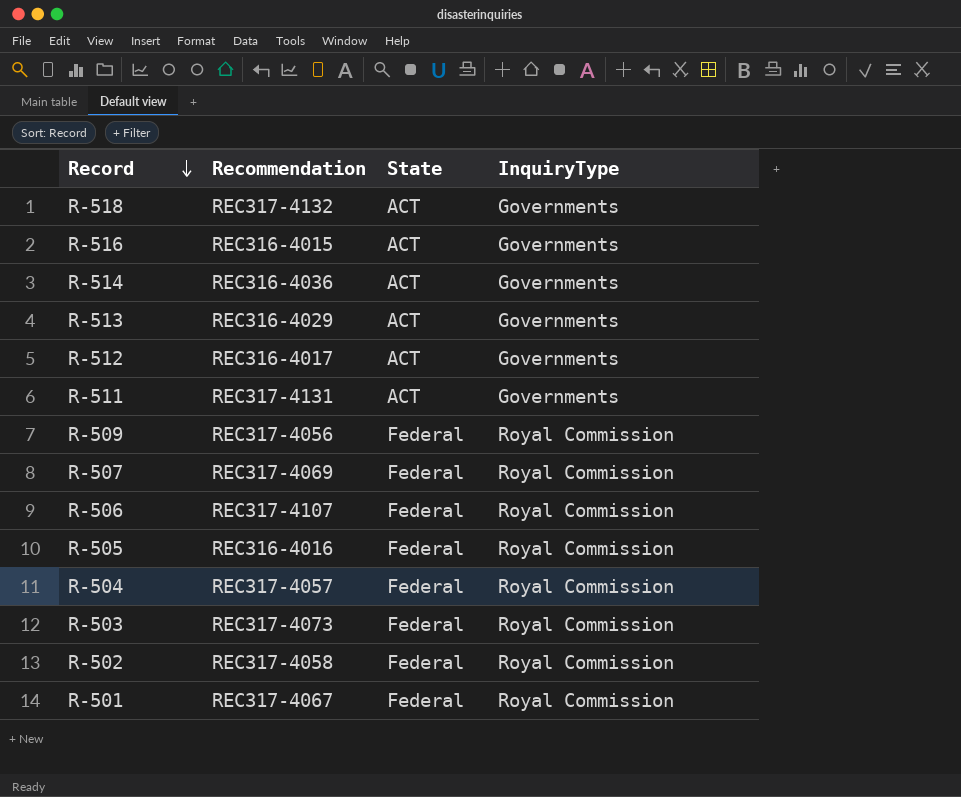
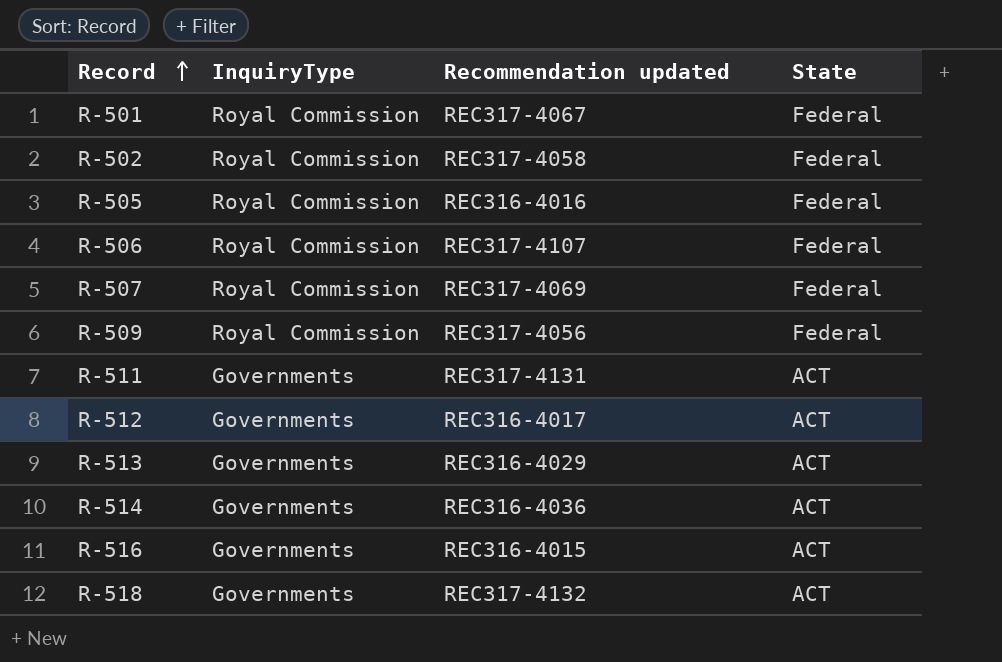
row order: Record descending -> Record ascending
column InquiryType | position: 4 -> 2
column name: Recommendation -> Recommendation updated
row R-504: REC317-4057 | Federal | Royal Commission -> none
row R-503: REC317-4073 | Federal | Royal Commission -> none

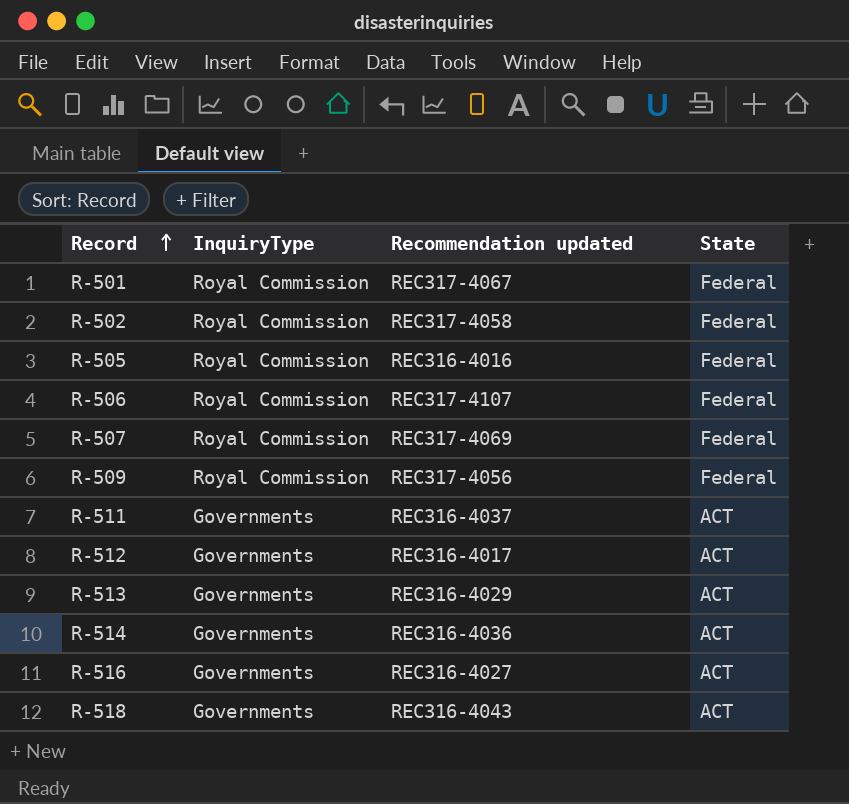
R-511 | Recommendation updated: REC317-4131 -> REC316-4037
R-516 | Recommendation updated: REC316-4015 -> REC316-4027
R-518 | Recommendation updated: REC317-4132 -> REC316-4043

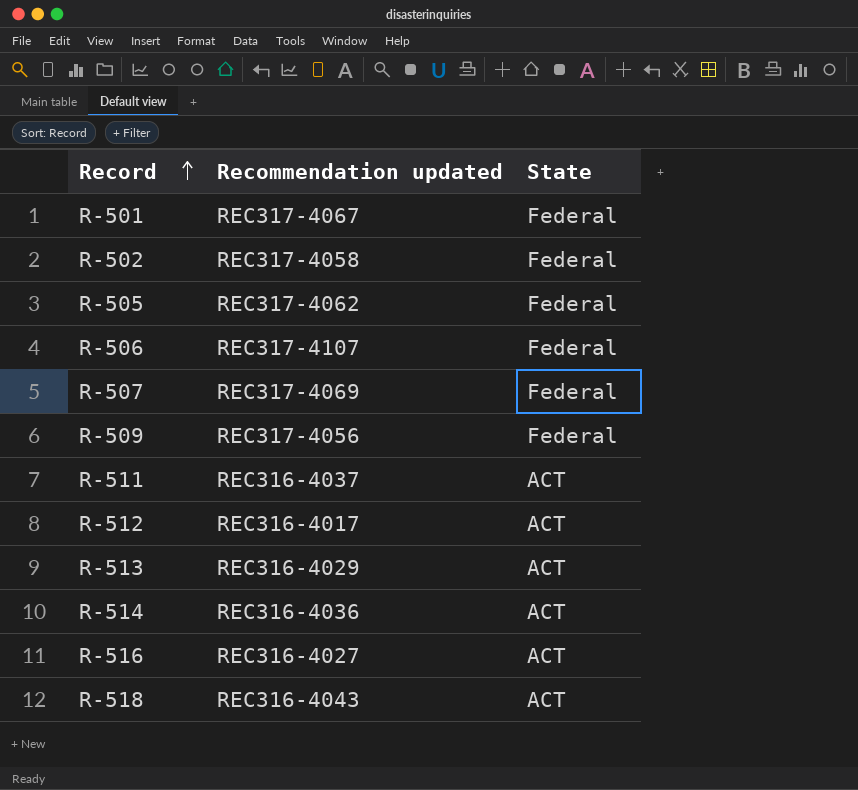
column InquiryType | position: 2 -> none
R-505 | Recommendation updated: REC316-4016 -> REC317-4062

